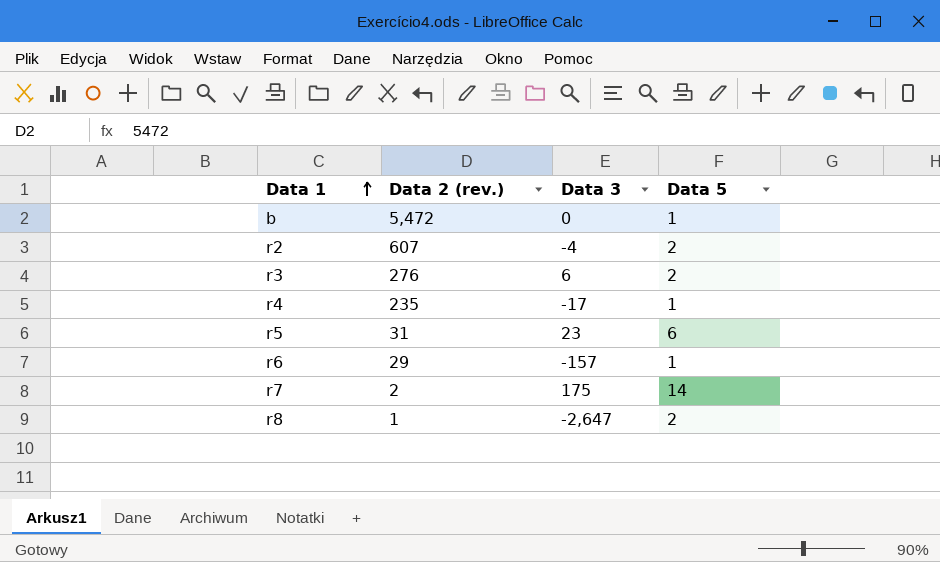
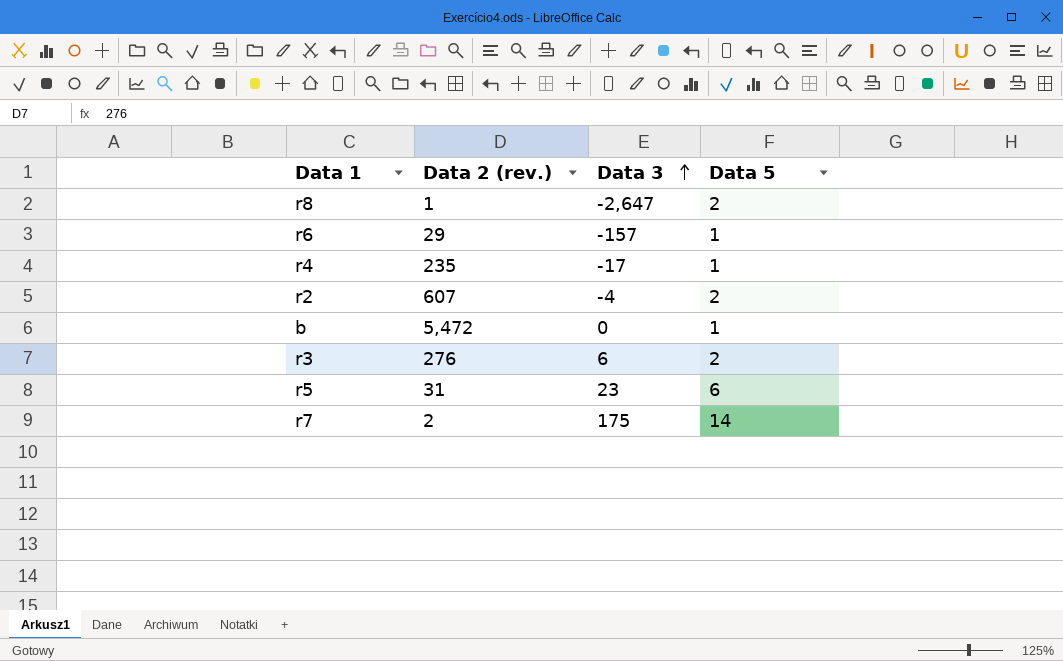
row order: Data 1 ascending -> Data 3 ascending

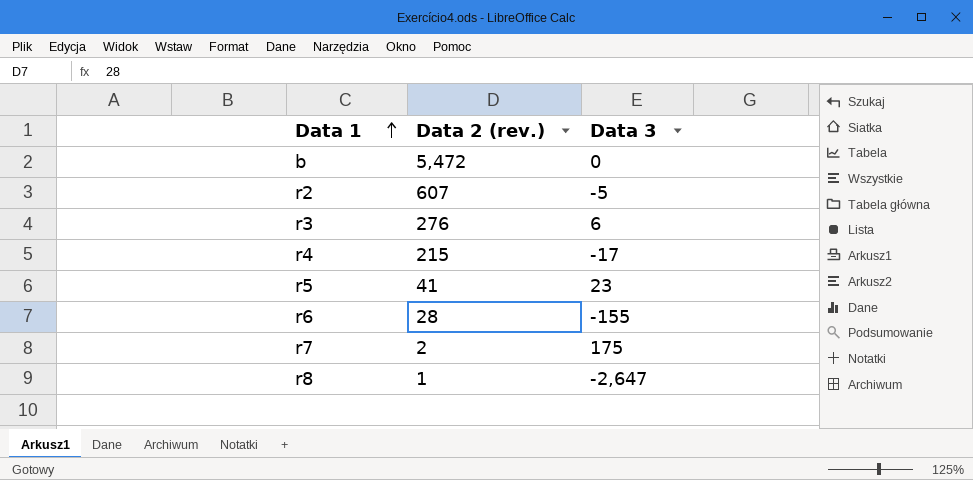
row order: Data 3 ascending -> Data 1 ascending
column Data 5 | position: 4 -> none
r2 | Data 3: -4 -> -5
r4 | Data 2 (rev.): 235 -> 215
r5 | Data 2 (rev.): 31 -> 41
r6 | Data 2 (rev.): 29 -> 28
r6 | Data 3: -157 -> -155

